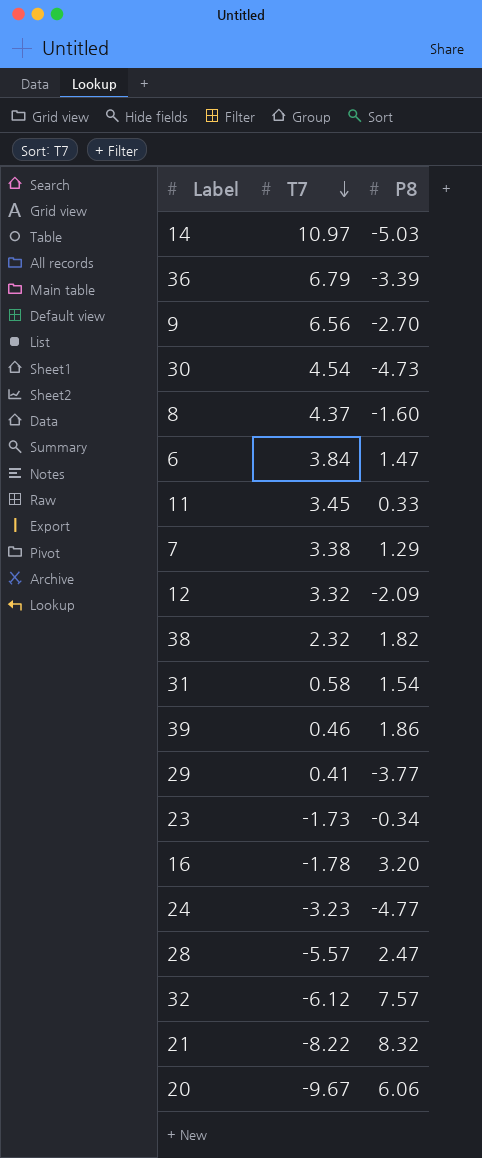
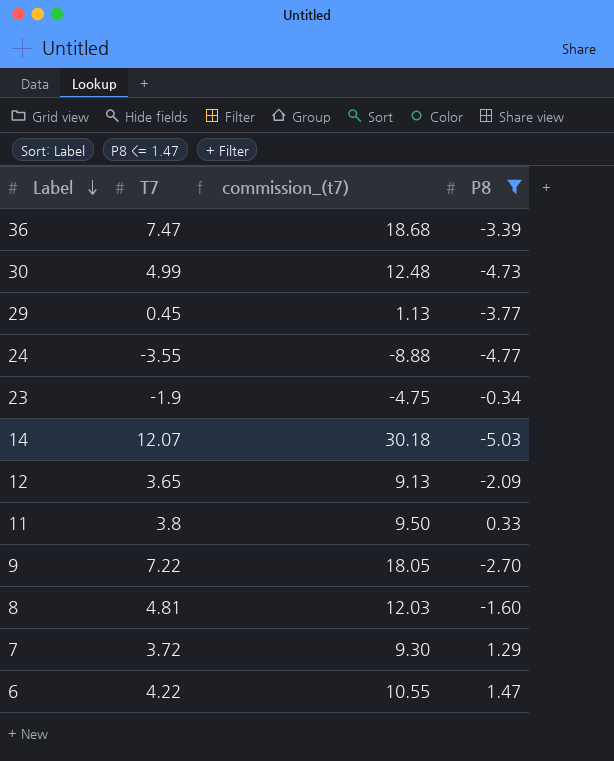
filter: none -> P8 <= 1.47
row order: T7 descending -> Label descending
column commission_(t7) | formula: none -> [T7] * 2.5
36 | T7: 6.79 -> 7.47
30 | T7: 4.54 -> 4.99
29 | T7: 0.41 -> 0.45
24 | T7: -3.23 -> -3.55
23 | T7: -1.73 -> -1.9
14 | T7: 10.97 -> 12.07
12 | T7: 3.32 -> 3.65
11 | T7: 3.45 -> 3.8
9 | T7: 6.56 -> 7.22
8 | T7: 4.37 -> 4.81
7 | T7: 3.38 -> 3.72
6 | T7: 3.84 -> 4.22

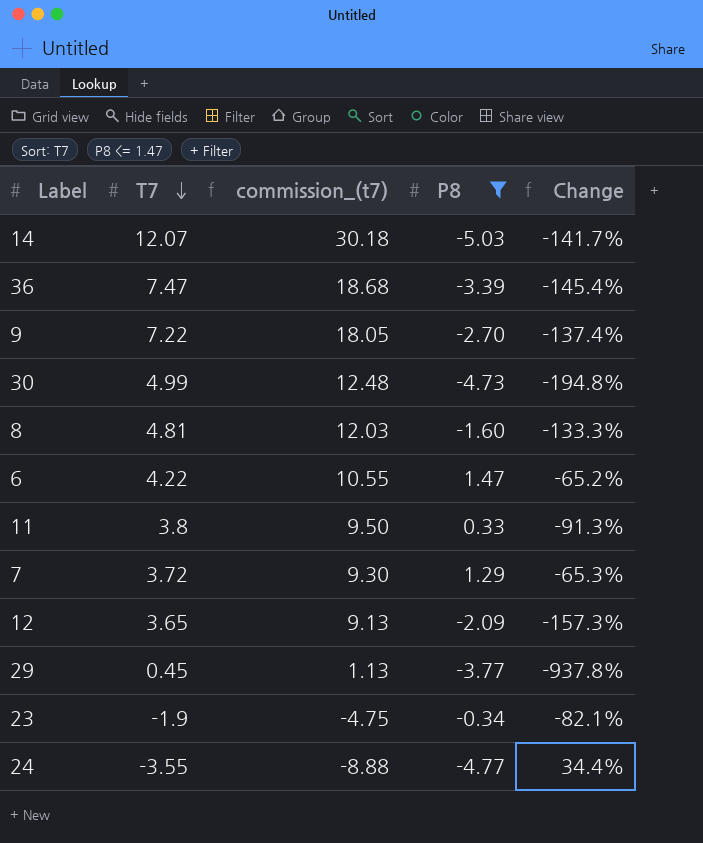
row order: Label descending -> T7 descending
column Change | formula: none -> ([P8] - [T7]) / [T7]

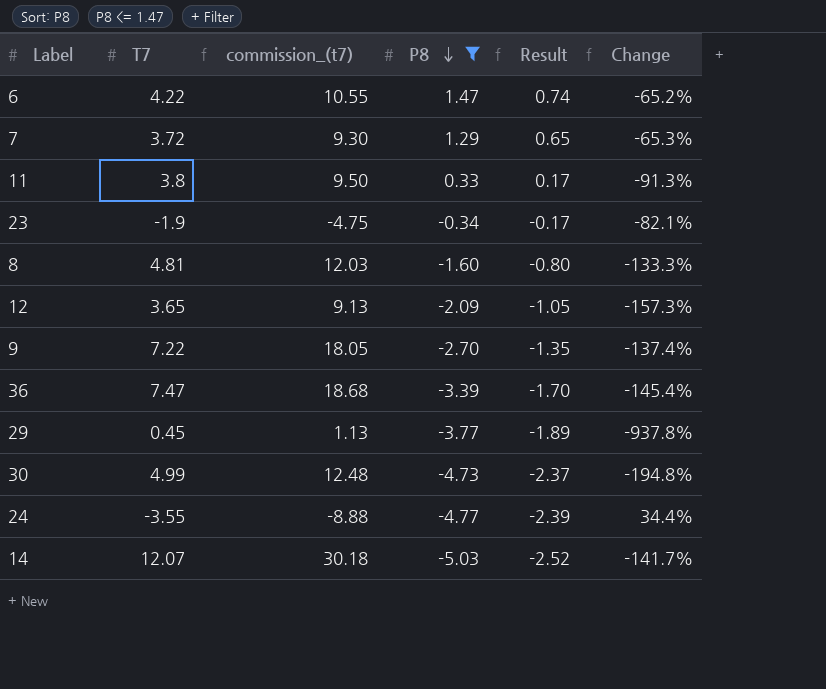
row order: T7 descending -> P8 descending
column Result | formula: none -> [P8] * 0.5

